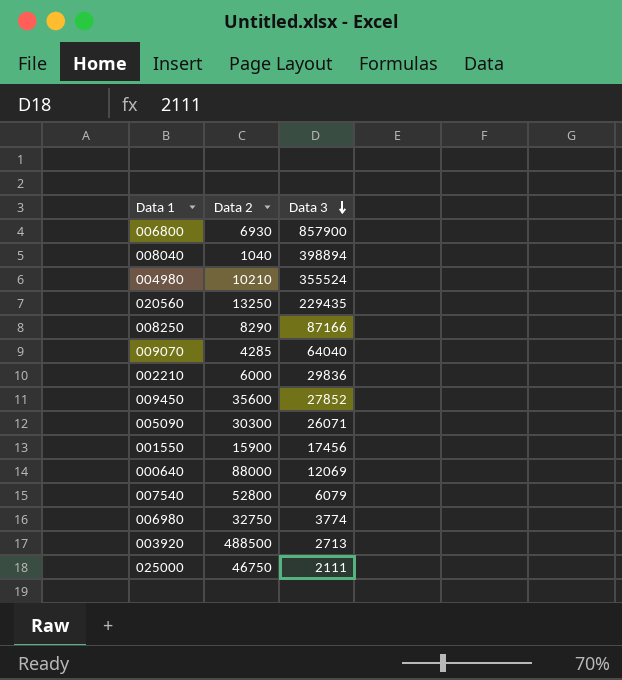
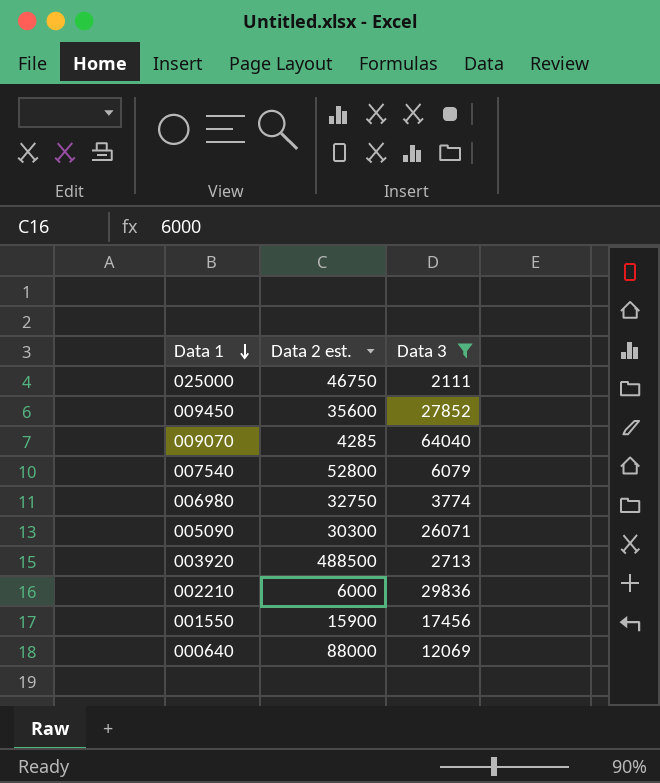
filter: none -> Data 3 <= 64040
row order: Data 3 descending -> Data 1 descending
column name: Data 2 -> Data 2 est.

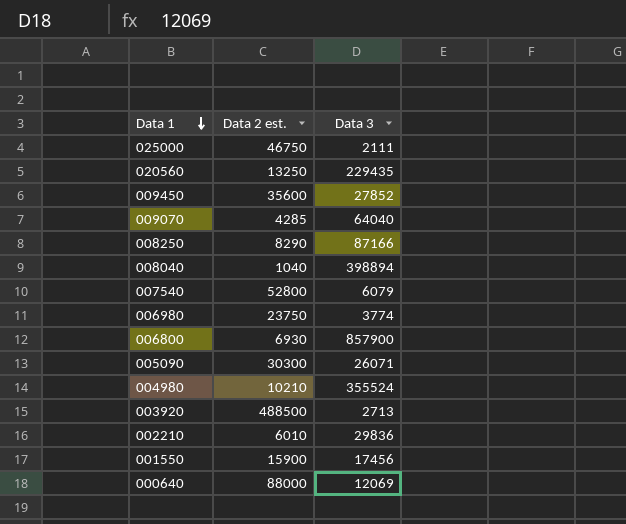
filter: Data 3 <= 64040 -> none
006980 | Data 2 est.: 32750 -> 23750
002210 | Data 2 est.: 6000 -> 6010

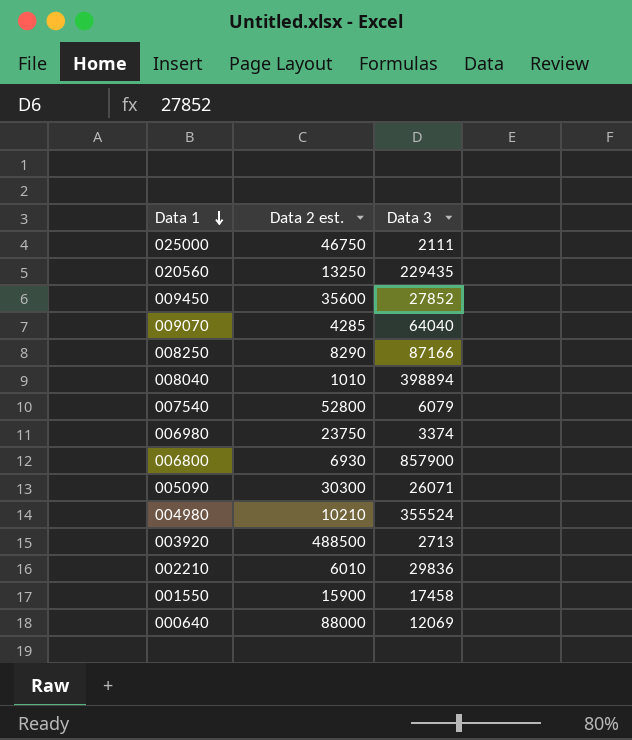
008040 | Data 2 est.: 1040 -> 1010
006980 | Data 3: 3774 -> 3374
001550 | Data 3: 17456 -> 17458

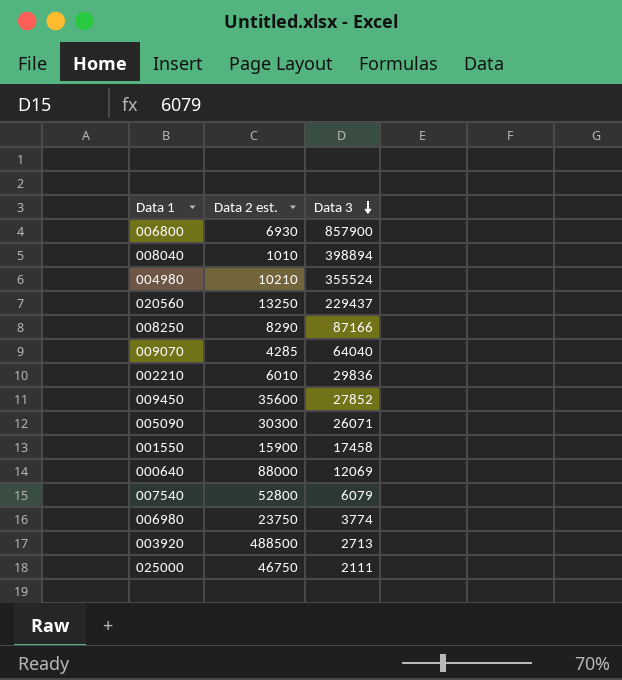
row order: Data 1 descending -> Data 3 descending
020560 | Data 3: 229435 -> 229437
006980 | Data 3: 3374 -> 3774

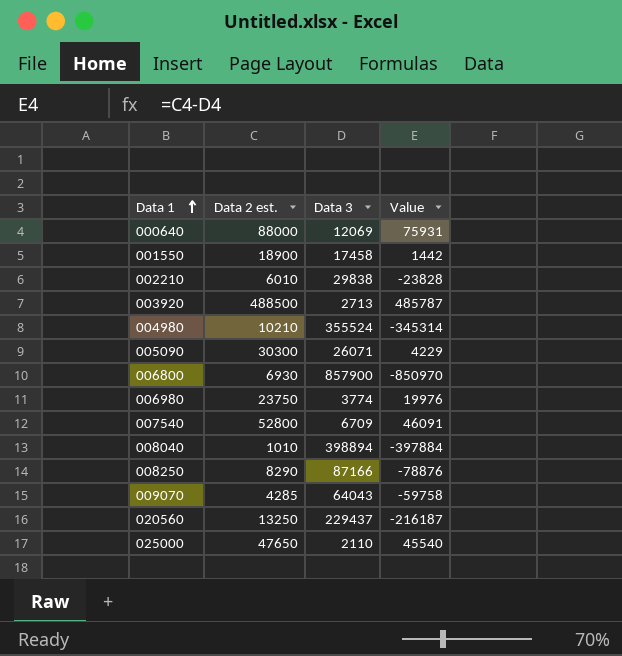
row order: Data 3 descending -> Data 1 ascending
column Value | formula: none -> [Data 2 est.] - [Data 3]
row 009450: 35600 | 27852 -> none
001550 | Data 2 est.: 15900 -> 18900
002210 | Data 3: 29836 -> 29838
007540 | Data 3: 6079 -> 6709
009070 | Data 3: 64040 -> 64043
025000 | Data 2 est.: 46750 -> 47650
025000 | Data 3: 2111 -> 2110

